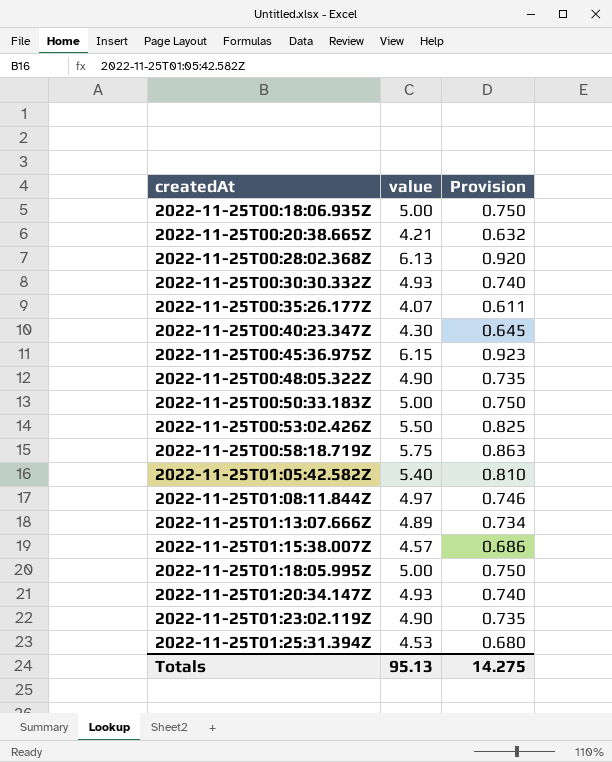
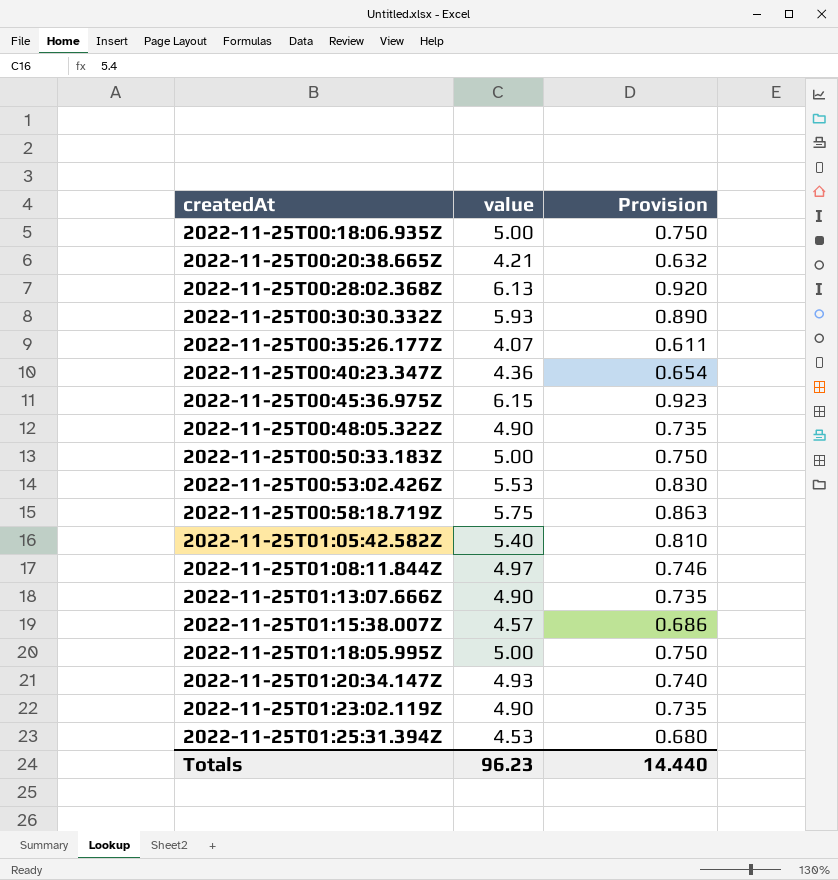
2022-11-25T00:30:30.332Z | value: 4.93 -> 5.93
2022-11-25T00:30:30.332Z | Provision: 0.740 -> 0.890
2022-11-25T00:40:23.347Z | value: 4.30 -> 4.36
2022-11-25T00:40:23.347Z | Provision: 0.645 -> 0.654
2022-11-25T00:53:02.426Z | value: 5.50 -> 5.53
2022-11-25T00:53:02.426Z | Provision: 0.825 -> 0.830
2022-11-25T01:13:07.666Z | value: 4.89 -> 4.90
2022-11-25T01:13:07.666Z | Provision: 0.734 -> 0.735
Totals | value: 95.13 -> 96.23
Totals | Provision: 14.275 -> 14.440

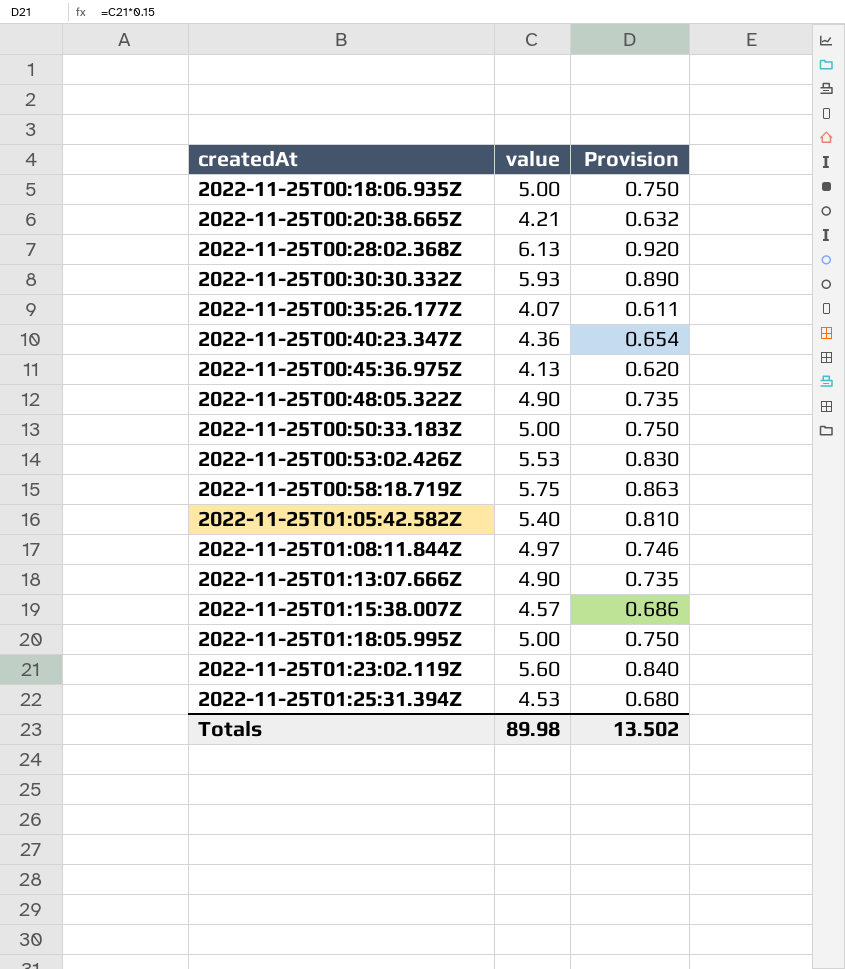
row 2022-11-25T01:20:34.147Z: 4.93 | 0.740 -> none
2022-11-25T00:45:36.975Z | value: 6.15 -> 4.13
2022-11-25T00:45:36.975Z | Provision: 0.923 -> 0.620
2022-11-25T01:23:02.119Z | value: 4.90 -> 5.60
2022-11-25T01:23:02.119Z | Provision: 0.735 -> 0.840
Totals | value: 96.23 -> 89.98
Totals | Provision: 14.440 -> 13.502

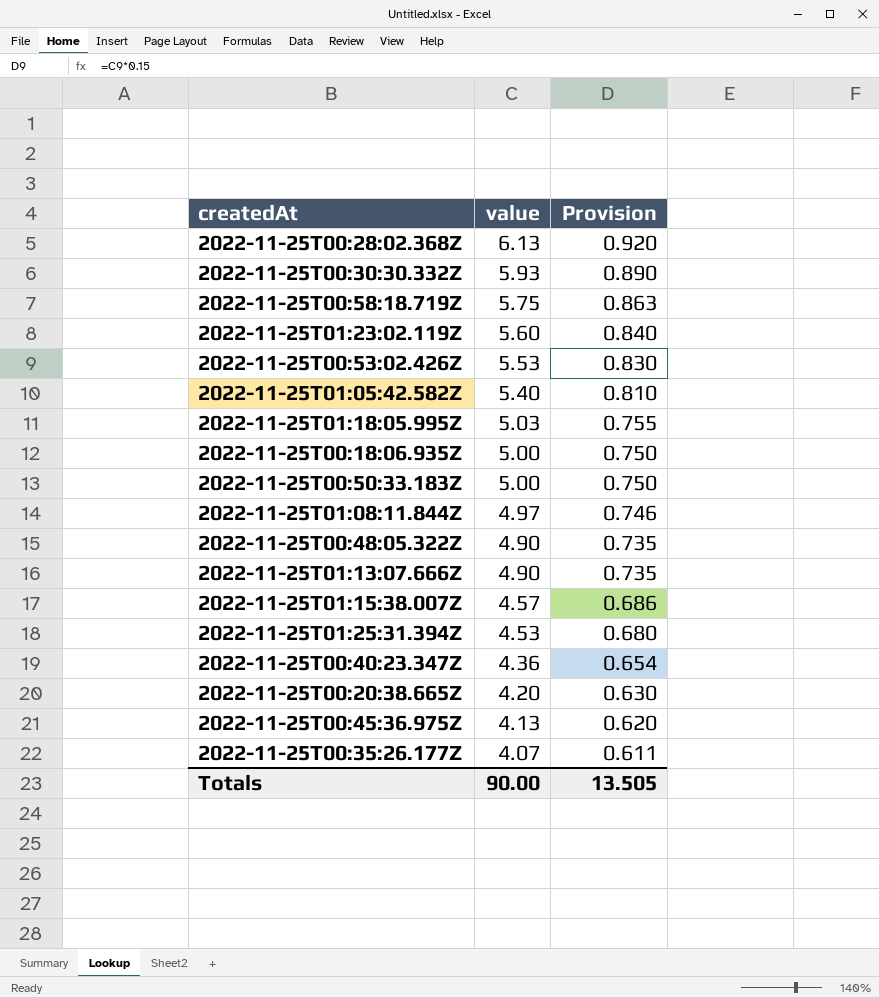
row order: createdAt ascending -> value descending
2022-11-25T01:18:05.995Z | value: 5.00 -> 5.03
2022-11-25T01:18:05.995Z | Provision: 0.750 -> 0.755
2022-11-25T00:20:38.665Z | value: 4.21 -> 4.20
2022-11-25T00:20:38.665Z | Provision: 0.632 -> 0.630
Totals | value: 89.98 -> 90.00
Totals | Provision: 13.502 -> 13.505

